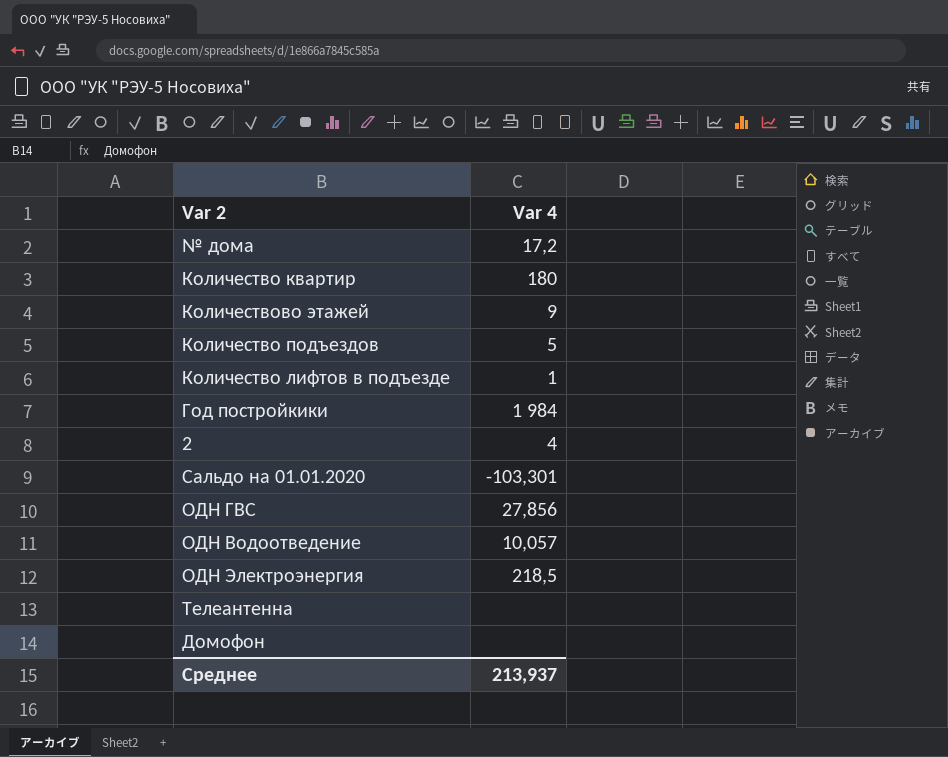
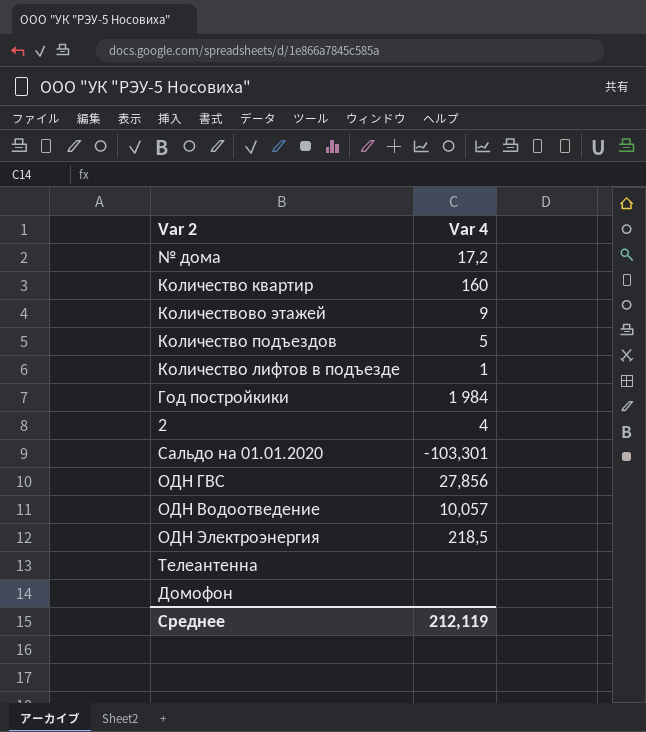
Количество квартир | Var 4: 180 -> 160
Среднее | Var 4: 213,937 -> 212,119

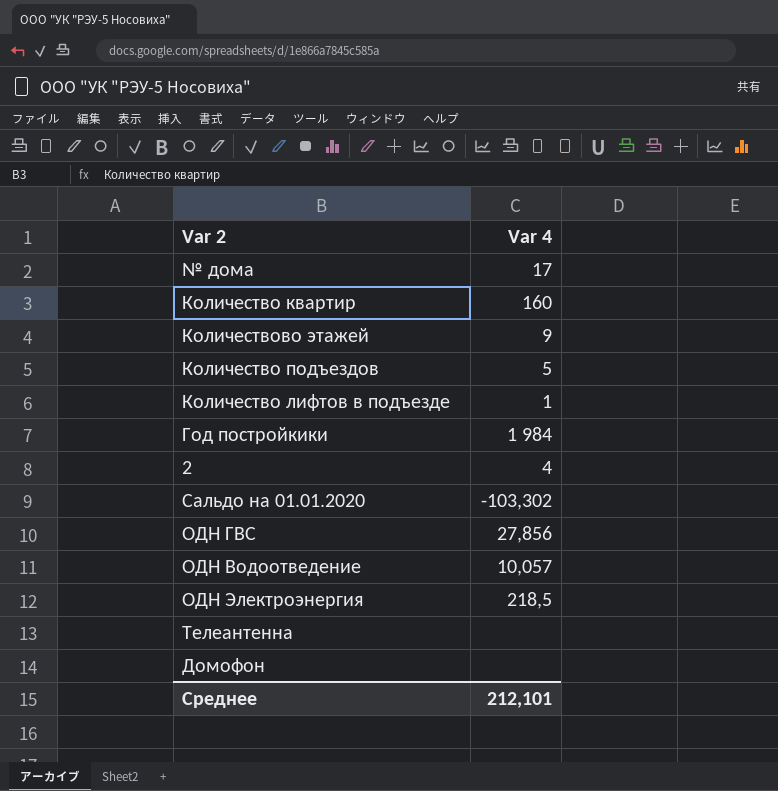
№ дома | Var 4: 17,2 -> 17
Сальдо на 01.01.2020 | Var 4: -103,301 -> -103,302
Среднее | Var 4: 212,119 -> 212,101

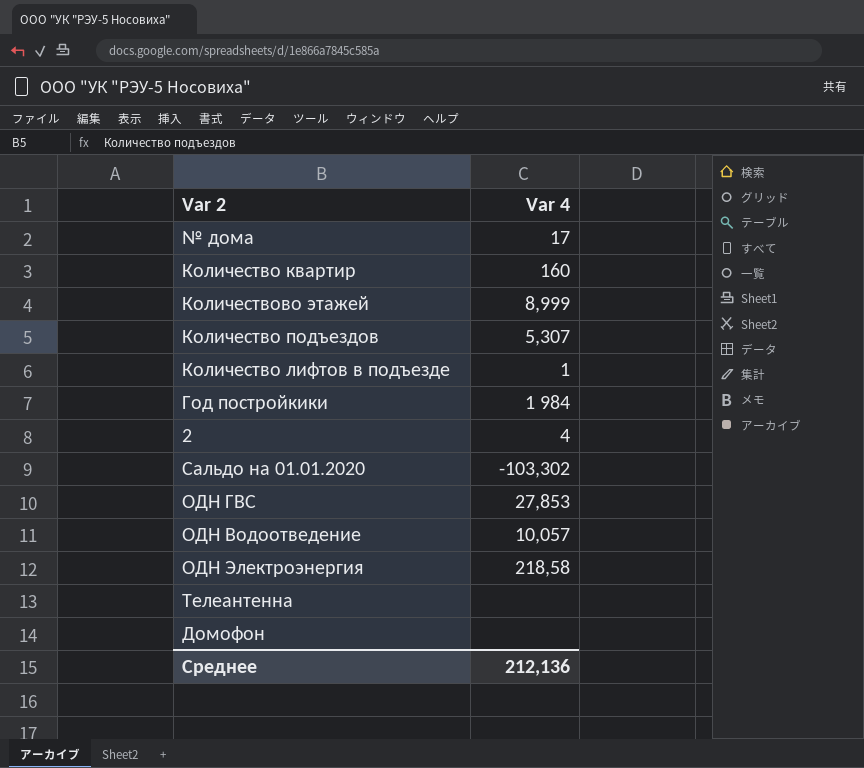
Количествово этажей | Var 4: 9 -> 8,999
Количество подъездов | Var 4: 5 -> 5,307
ОДН ГВС | Var 4: 27,856 -> 27,853
ОДН Электроэнергия | Var 4: 218,5 -> 218,58
Среднее | Var 4: 212,101 -> 212,136

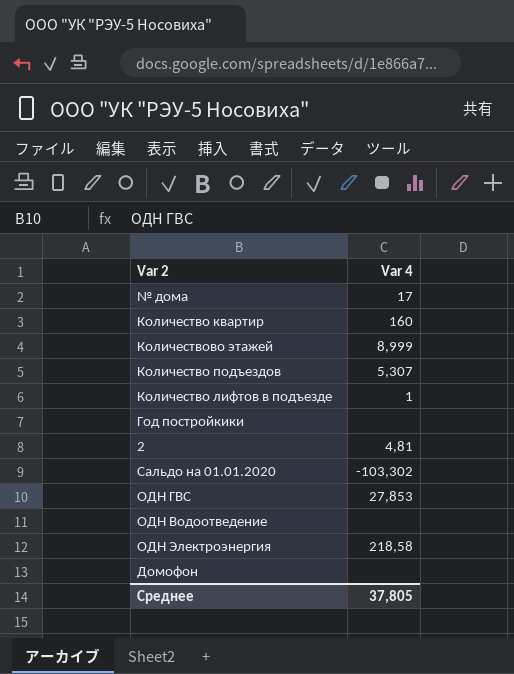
row Телеантенна: none -> none
Год постройкики | Var 4: 1 984 -> none
2 | Var 4: 4 -> 4,81
ОДН Водоотведение | Var 4: 10,057 -> none
Среднее | Var 4: 212,136 -> 37,805

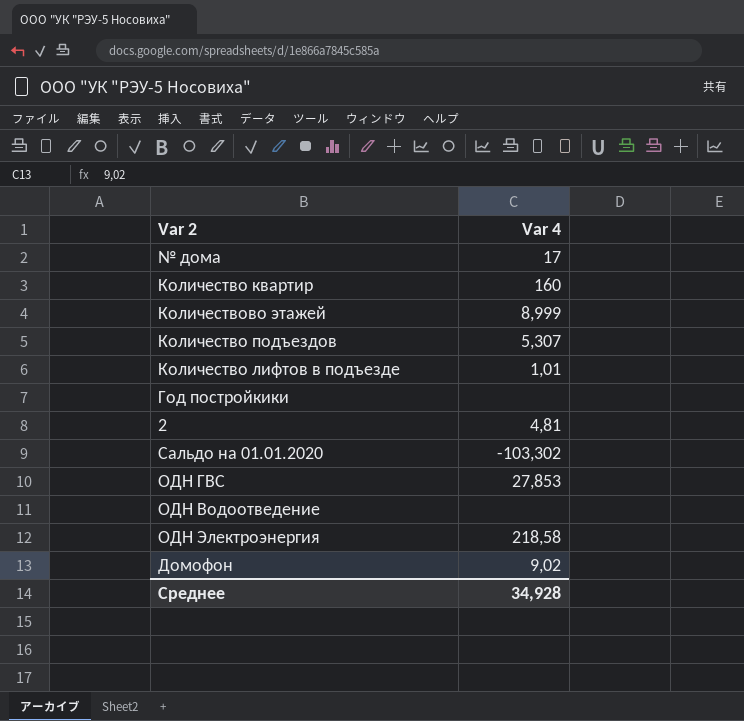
Количество лифтов в подъезде | Var 4: 1 -> 1,01
Домофон | Var 4: none -> 9,02
Среднее | Var 4: 37,805 -> 34,928

